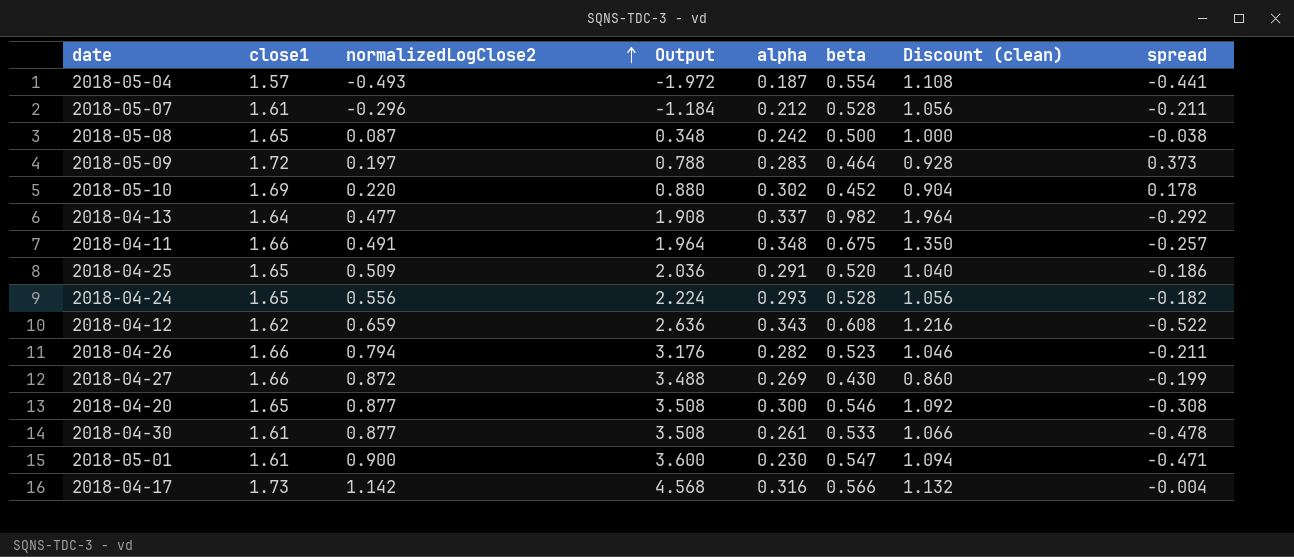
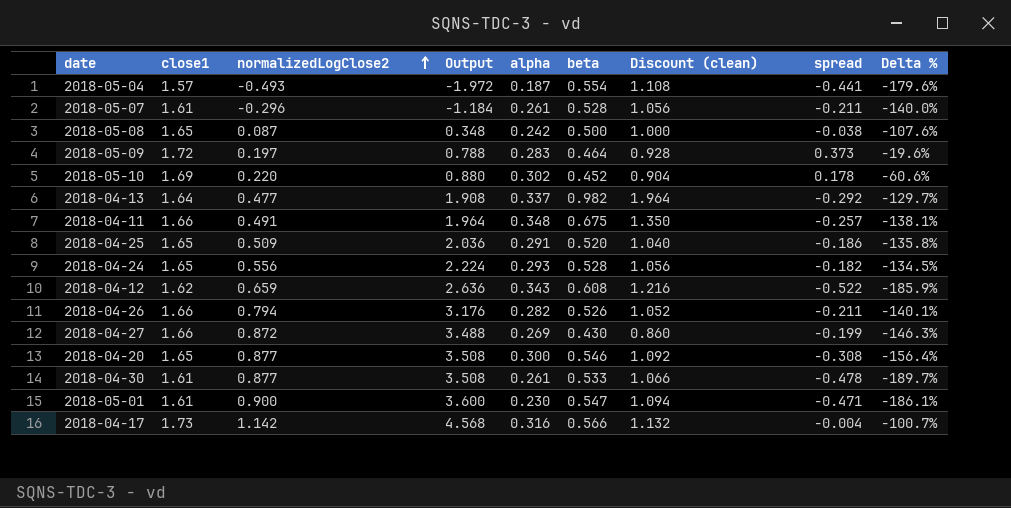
column Delta % | formula: none -> ([spread] - [beta]) / [beta]
2018-05-07 | alpha: 0.212 -> 0.261
2018-04-26 | beta: 0.523 -> 0.526
2018-04-26 | Discount (clean): 1.046 -> 1.052

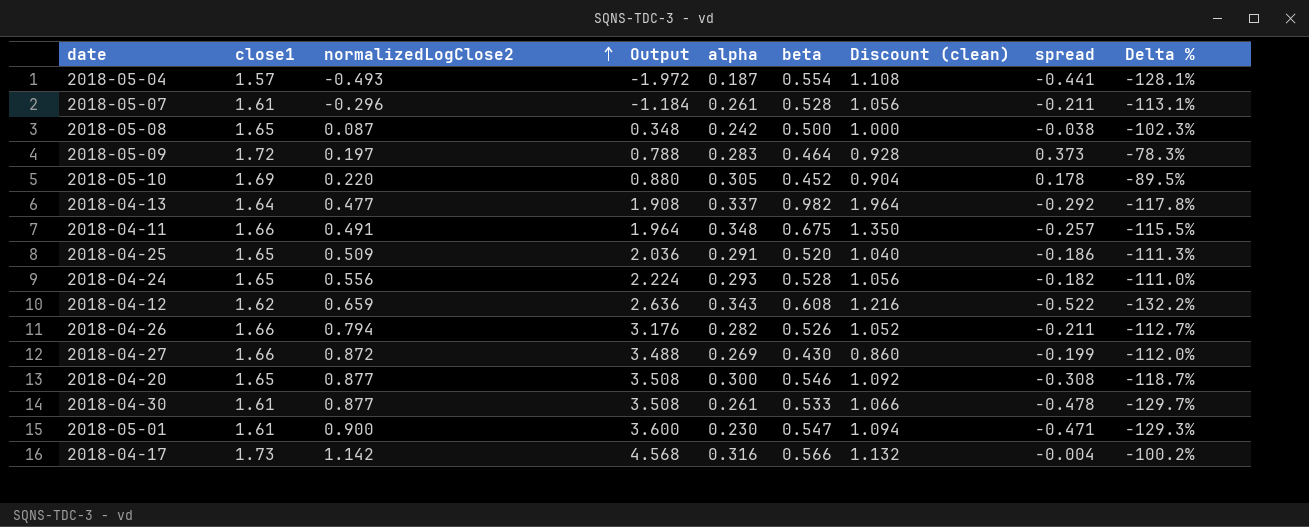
column Delta % | formula: ([spread] - [beta]) / [beta] -> ([spread] - [close1]) / [close1]
2018-05-10 | alpha: 0.302 -> 0.305

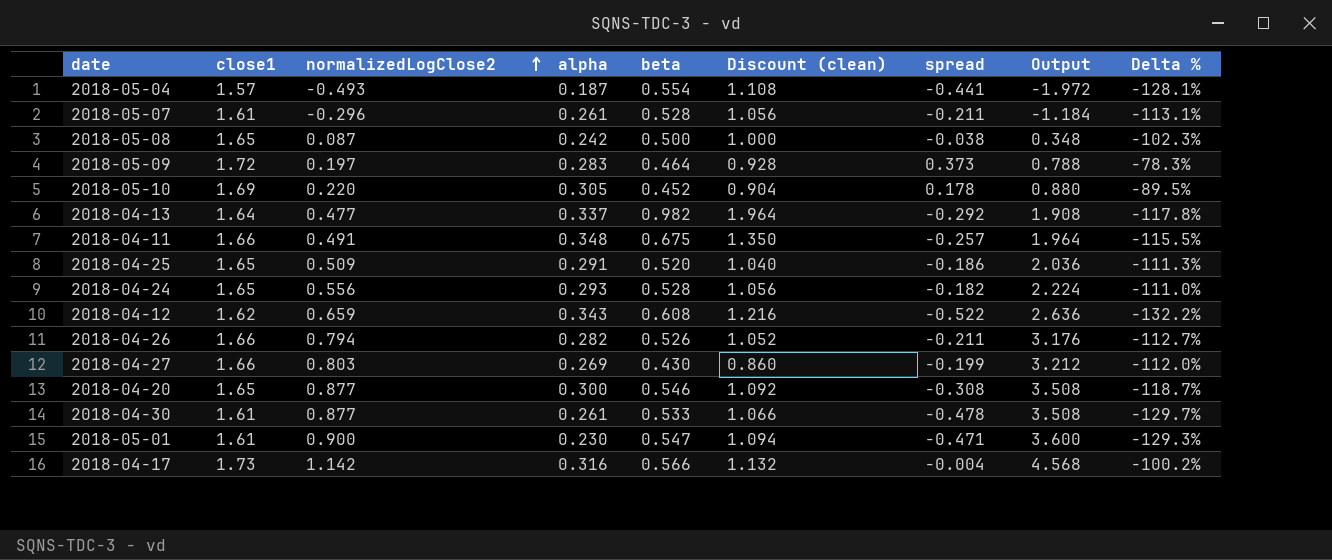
column Output | position: 4 -> 8
2018-04-27 | normalizedLogClose2: 0.872 -> 0.803
2018-04-27 | Output: 3.488 -> 3.212

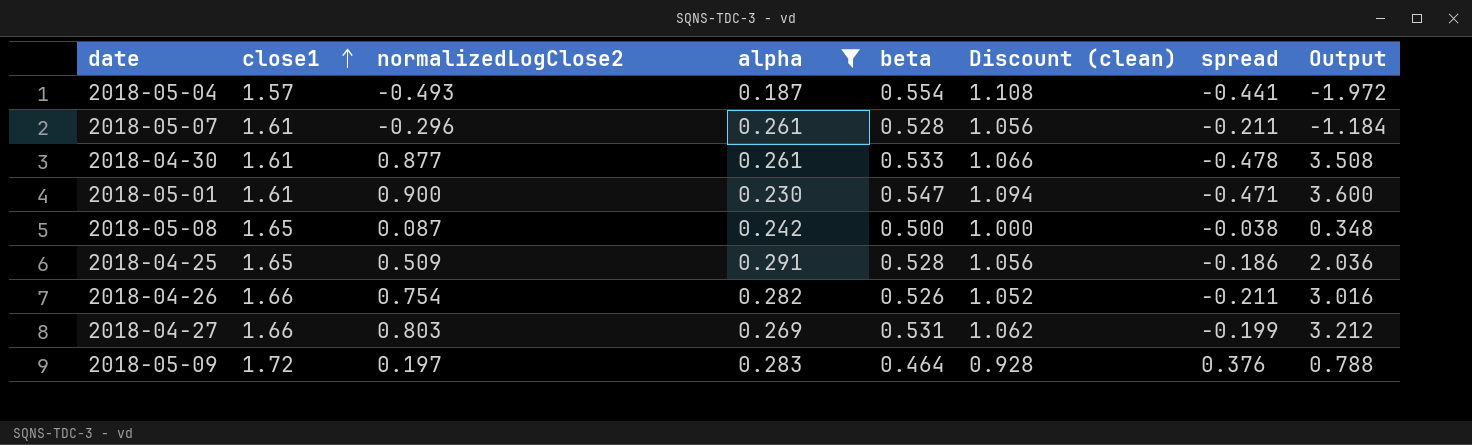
filter: none -> alpha <= 0.291
row order: normalizedLogClose2 ascending -> close1 ascending
column Delta % | formula: ([spread] - [close1]) / [close1] -> none
2018-04-25 | beta: 0.520 -> 0.528
2018-04-25 | Discount (clean): 1.040 -> 1.056
2018-04-26 | normalizedLogClose2: 0.794 -> 0.754
2018-04-26 | Output: 3.176 -> 3.016
2018-04-27 | beta: 0.430 -> 0.531
2018-04-27 | Discount (clean): 0.860 -> 1.062
2018-05-09 | spread: 0.373 -> 0.376

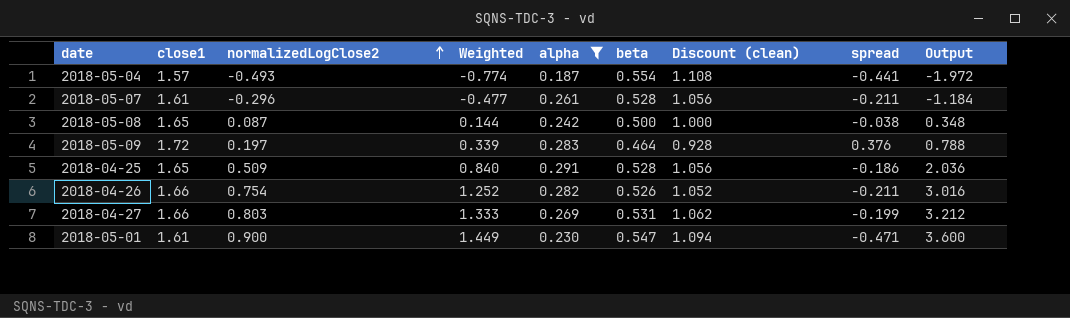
row order: close1 ascending -> normalizedLogClose2 ascending
column Weighted | formula: none -> [close1] * [normalizedLogClose2]
row 2018-04-30: 1.61 | 0.877 | 0.261 | 0.533 | 1.066 | -0.478 | 3.508 -> none

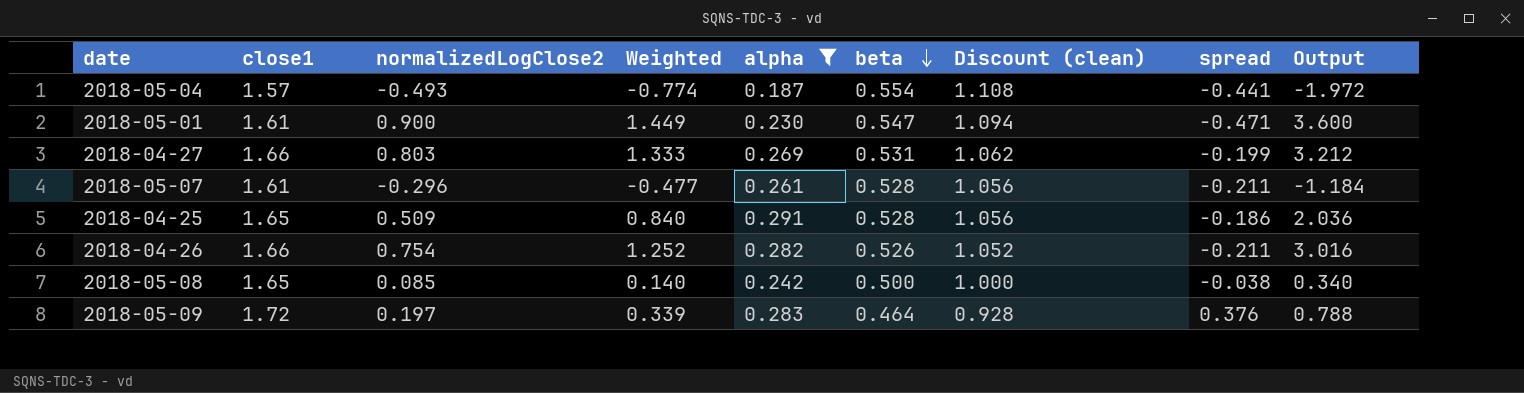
row order: normalizedLogClose2 ascending -> beta descending
2018-05-08 | normalizedLogClose2: 0.087 -> 0.085
2018-05-08 | Weighted: 0.144 -> 0.140
2018-05-08 | Output: 0.348 -> 0.340

